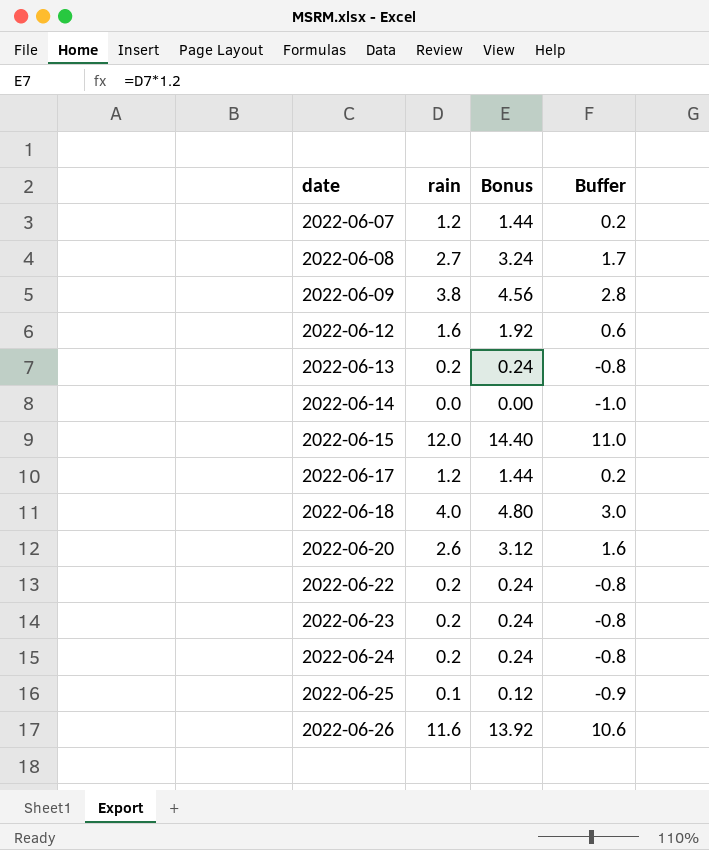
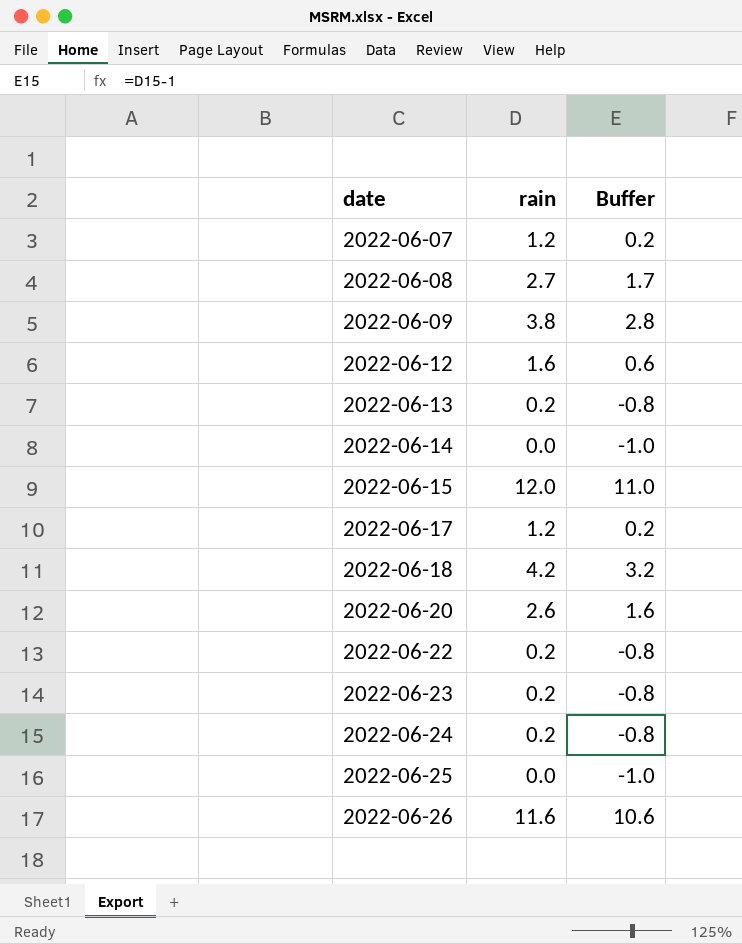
column Bonus | formula: [rain] * 1.2 -> none
2022-06-18 | rain: 4.0 -> 4.2
2022-06-18 | Buffer: 3.0 -> 3.2
2022-06-25 | rain: 0.1 -> 0.0
2022-06-25 | Buffer: -0.9 -> -1.0

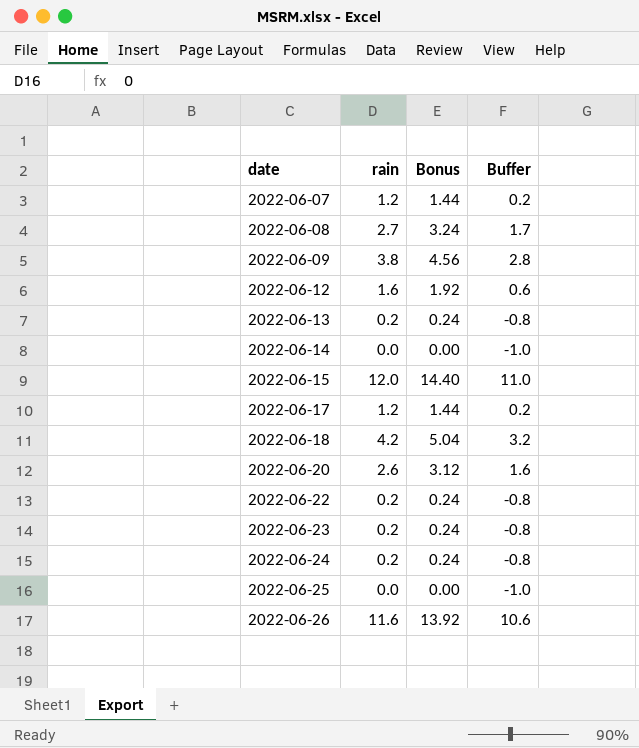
column Bonus | formula: none -> [rain] * 1.2

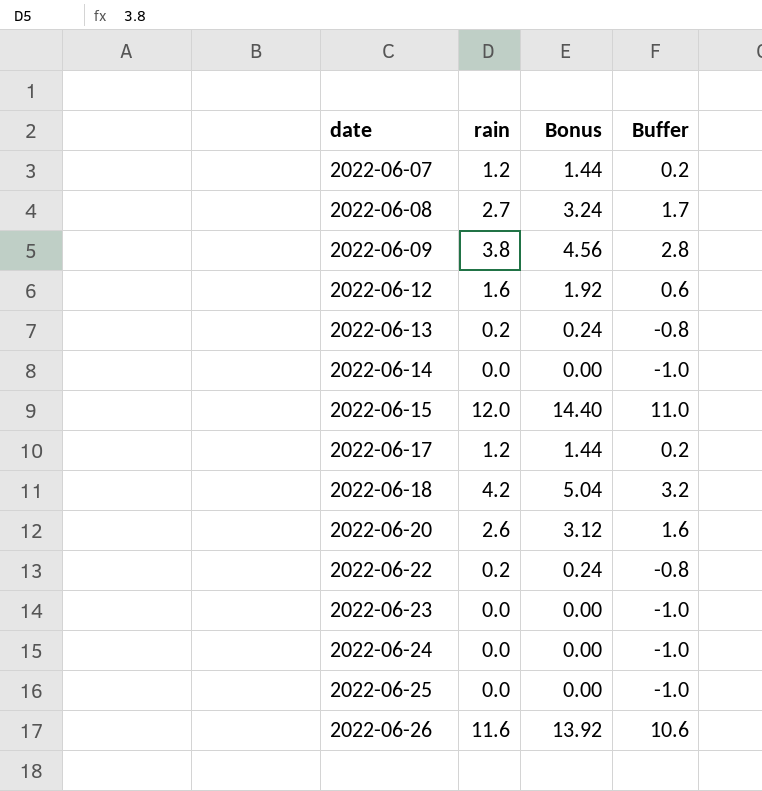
2022-06-23 | rain: 0.2 -> 0.0
2022-06-23 | Bonus: 0.24 -> 0.00
2022-06-23 | Buffer: -0.8 -> -1.0
2022-06-24 | rain: 0.2 -> 0.0
2022-06-24 | Bonus: 0.24 -> 0.00
2022-06-24 | Buffer: -0.8 -> -1.0

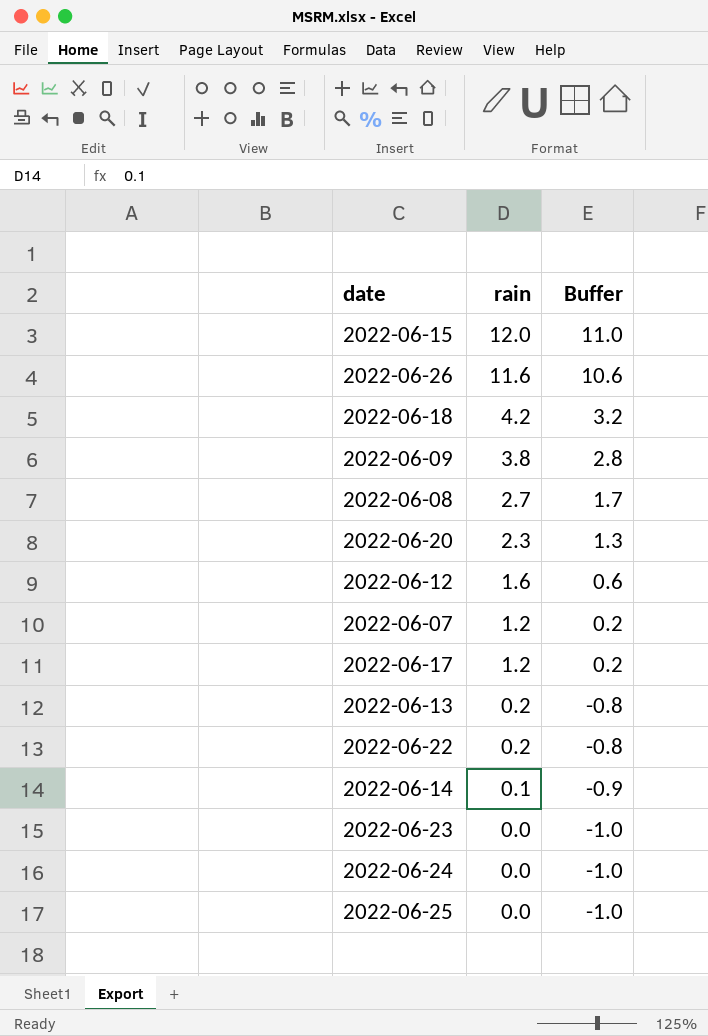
row order: date ascending -> rain descending
column Bonus | formula: [rain] * 1.2 -> none
2022-06-20 | rain: 2.6 -> 2.3
2022-06-20 | Buffer: 1.6 -> 1.3
2022-06-14 | rain: 0.0 -> 0.1
2022-06-14 | Buffer: -1.0 -> -0.9

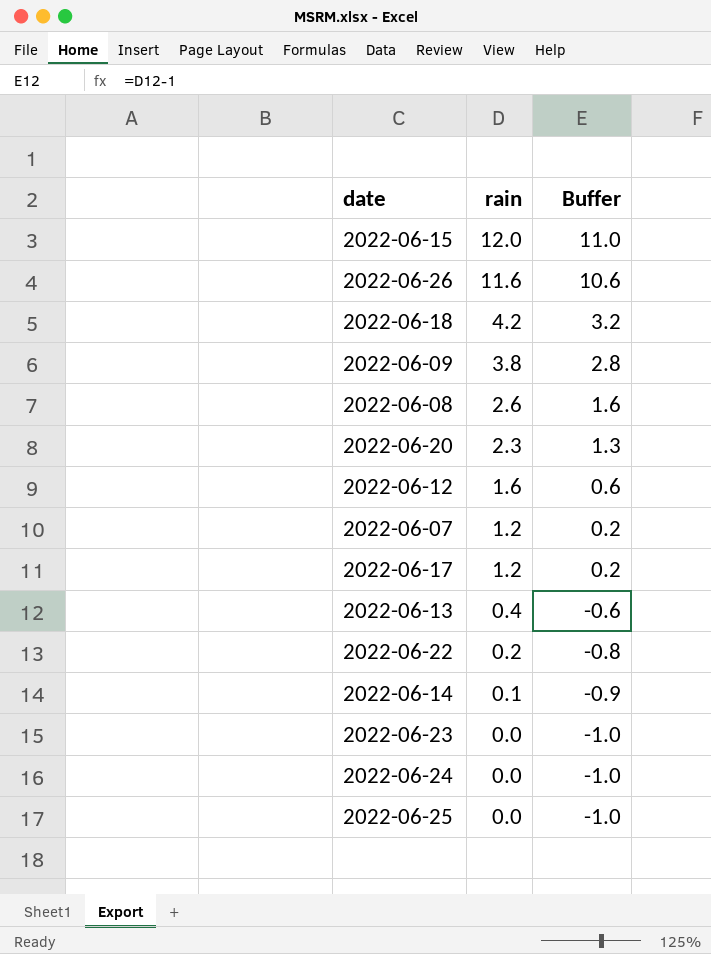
2022-06-08 | rain: 2.7 -> 2.6
2022-06-08 | Buffer: 1.7 -> 1.6
2022-06-13 | rain: 0.2 -> 0.4
2022-06-13 | Buffer: -0.8 -> -0.6

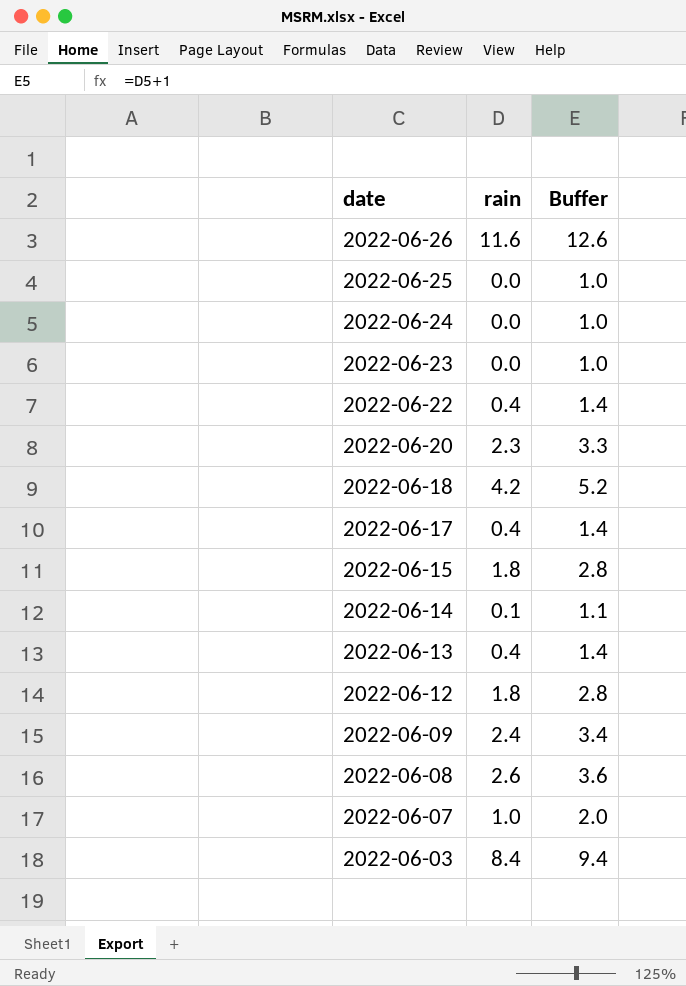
row order: rain descending -> date descending
column Buffer | formula: [rain] - 1 -> [rain] + 1
2022-06-22 | rain: 0.2 -> 0.4
2022-06-17 | rain: 1.2 -> 0.4
2022-06-15 | rain: 12.0 -> 1.8
2022-06-12 | rain: 1.6 -> 1.8
2022-06-09 | rain: 3.8 -> 2.4
2022-06-07 | rain: 1.2 -> 1.0
row 2022-06-03: none -> 8.4 | 9.4

